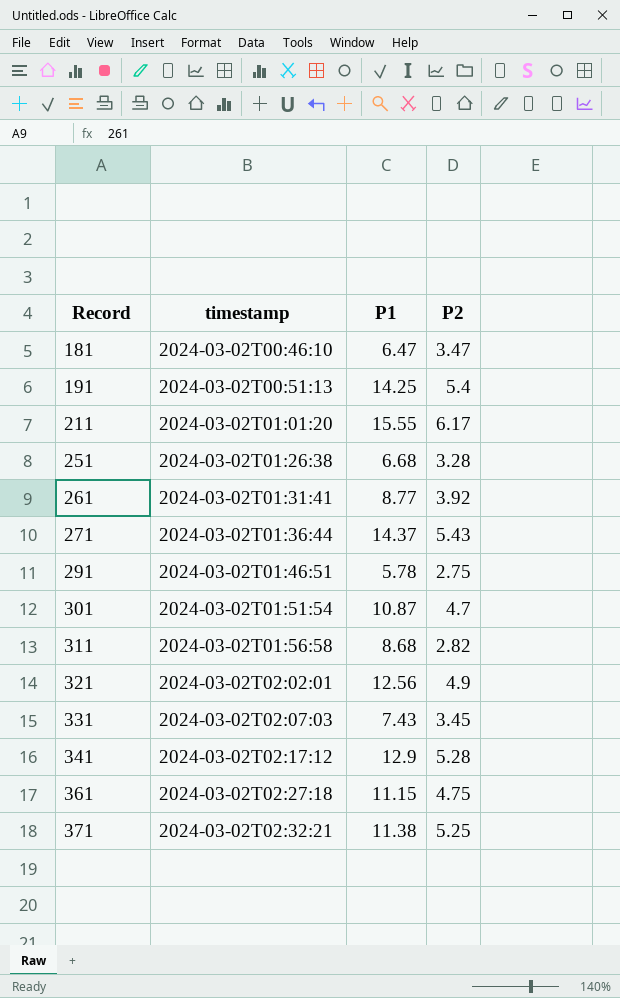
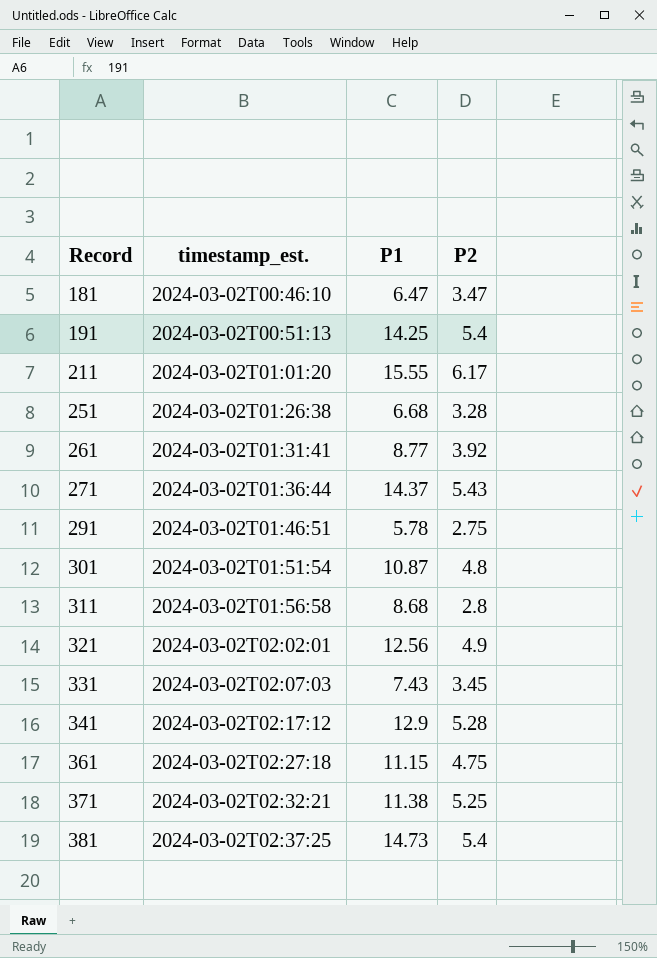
column name: timestamp -> timestamp_est.
301 | P2: 4.7 -> 4.8
311 | P2: 2.82 -> 2.8
row 381: none -> 2024-03-02T02:37:25 | 14.73 | 5.4

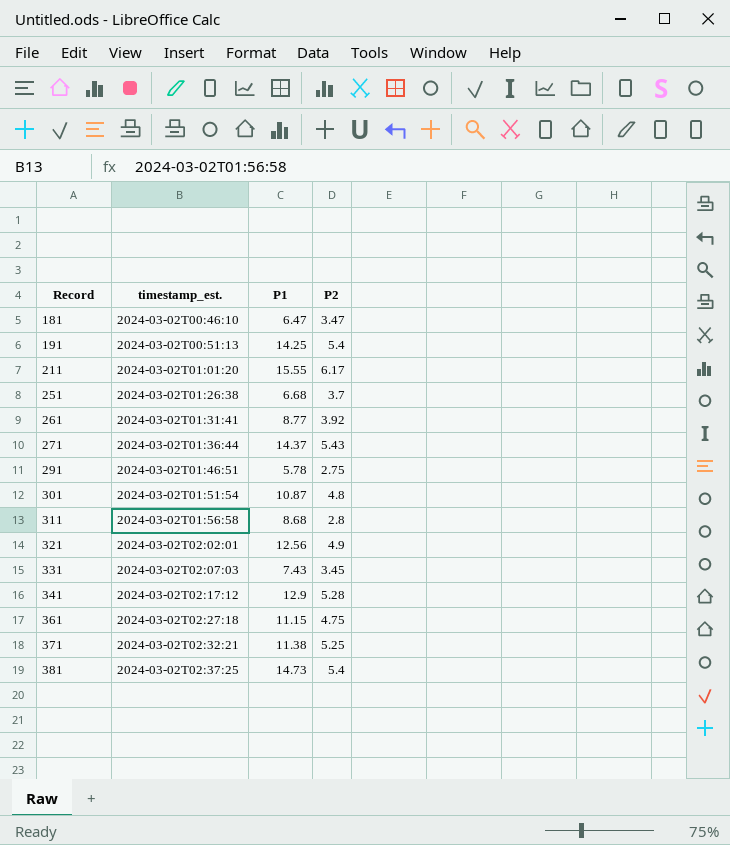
251 | P2: 3.28 -> 3.7

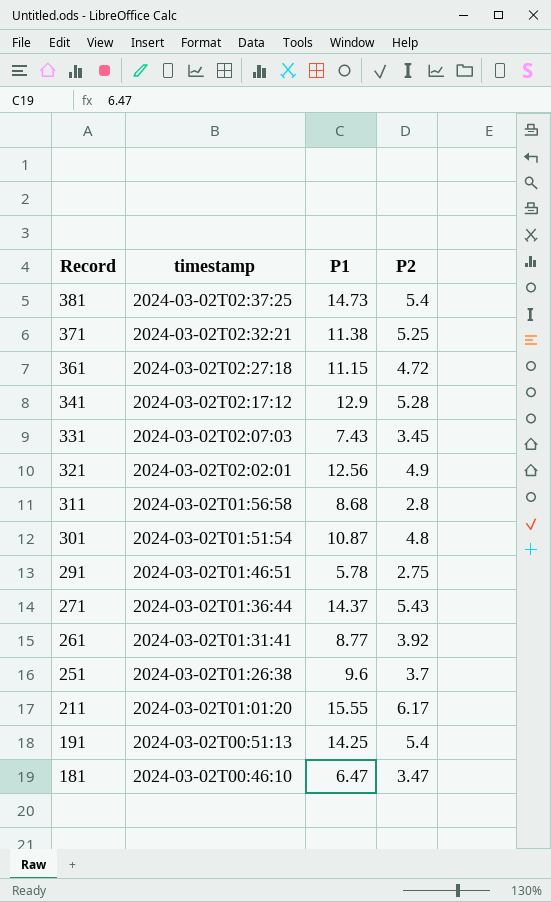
row order: Record ascending -> Record descending
column name: timestamp_est. -> timestamp
361 | P2: 4.75 -> 4.72
251 | P1: 6.68 -> 9.6

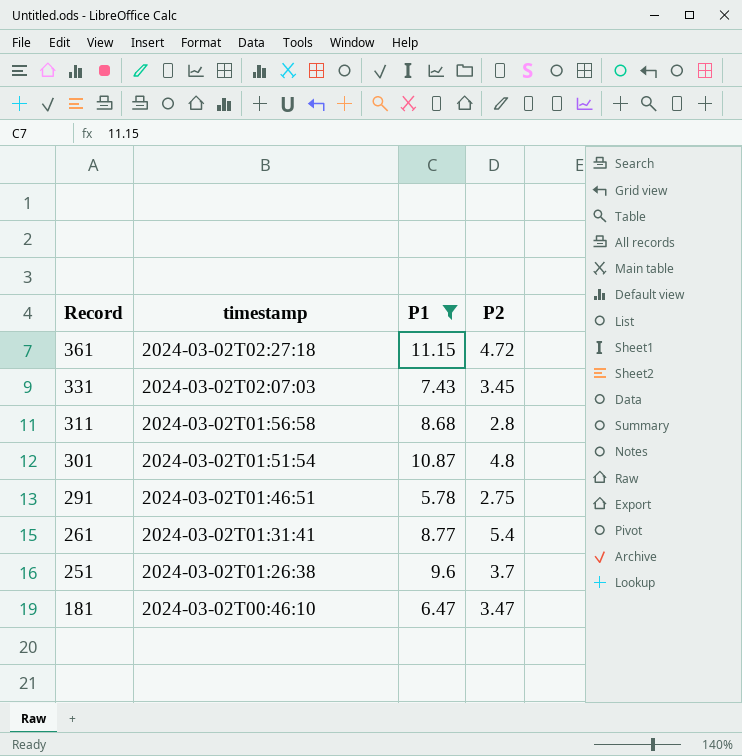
filter: none -> P1 <= 11.15
261 | P2: 3.92 -> 5.4

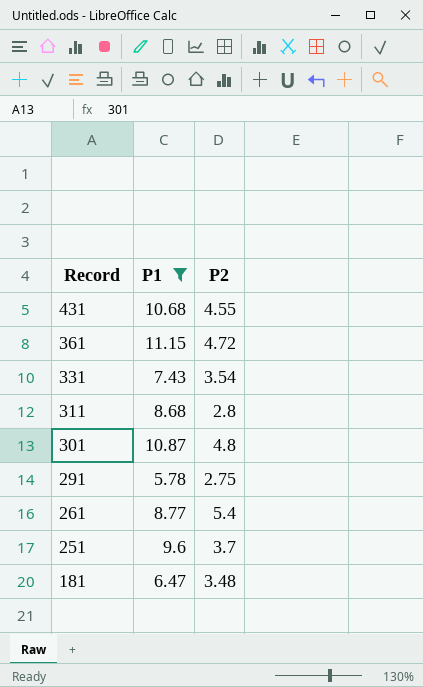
column timestamp | position: 2 -> none
row 431: none -> 10.68 | 4.55
331 | P2: 3.45 -> 3.54
181 | P2: 3.47 -> 3.48

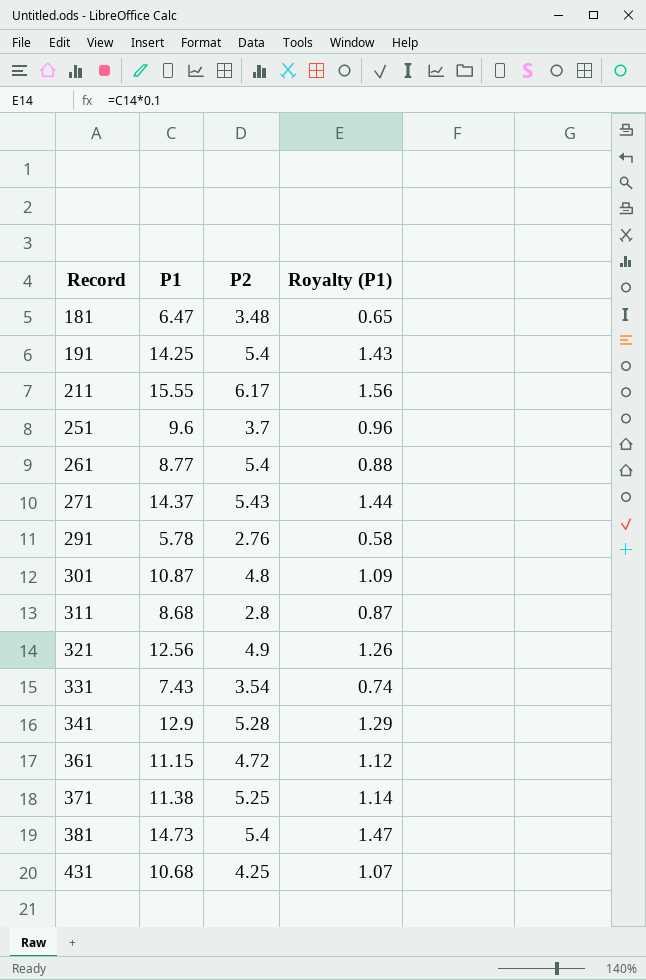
filter: P1 <= 11.15 -> none
row order: Record descending -> Record ascending
column Royalty (P1) | formula: none -> [P1] * 0.1
291 | P2: 2.75 -> 2.76
431 | P2: 4.55 -> 4.25

